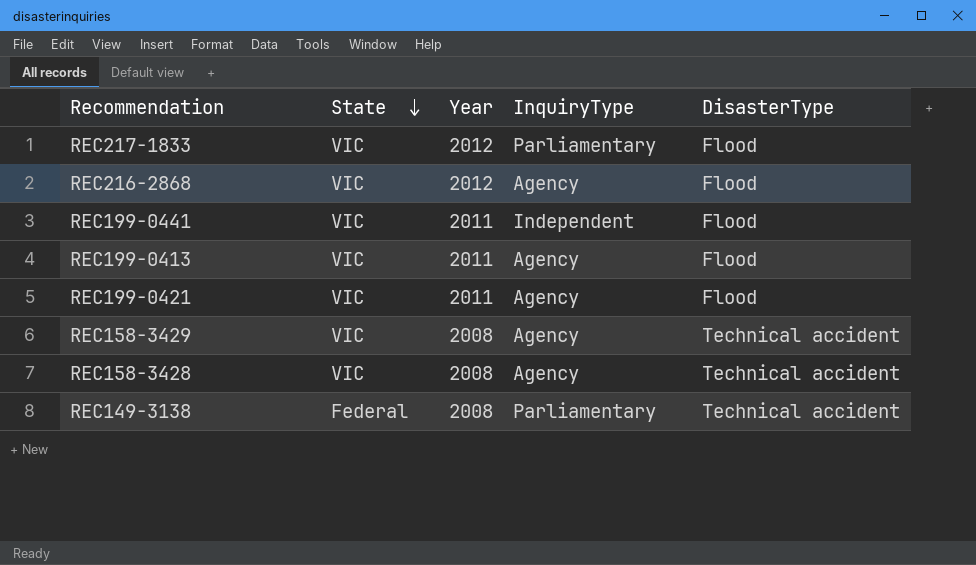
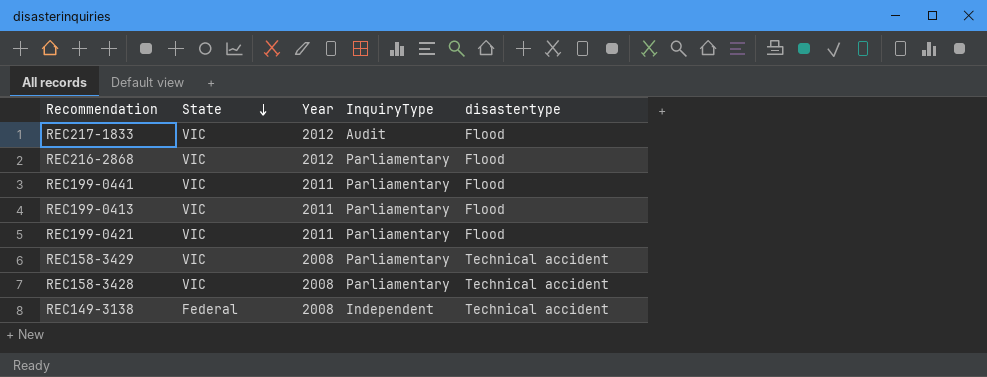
column name: DisasterType -> disastertype
REC217-1833 | InquiryType: Parliamentary -> Audit
REC216-2868 | InquiryType: Agency -> Parliamentary
REC199-0441 | InquiryType: Independent -> Parliamentary
REC199-0413 | InquiryType: Agency -> Parliamentary
REC199-0421 | InquiryType: Agency -> Parliamentary
REC158-3429 | InquiryType: Agency -> Parliamentary
REC158-3428 | InquiryType: Agency -> Parliamentary
REC149-3138 | InquiryType: Parliamentary -> Independent

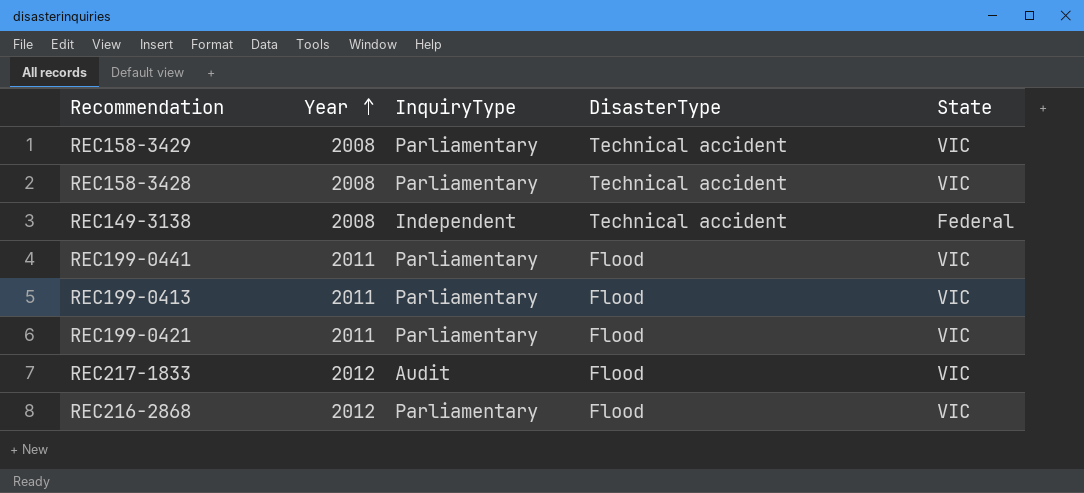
row order: State descending -> Year ascending
column name: disastertype -> DisasterType
column State | position: 2 -> 5

